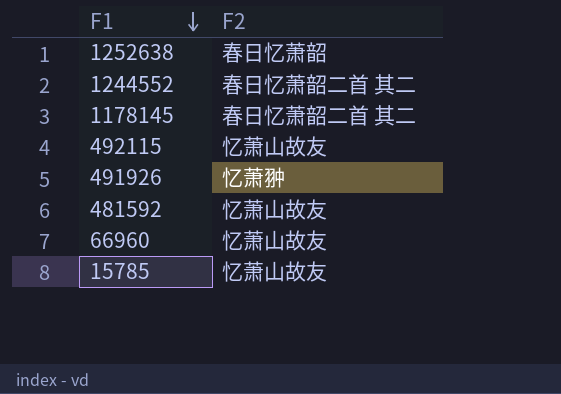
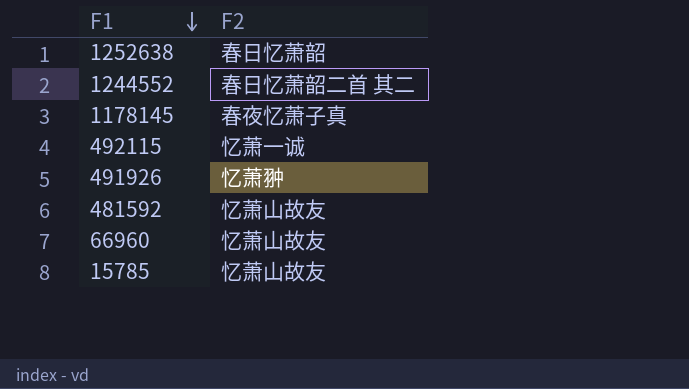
1178145 | F2: 春日忆萧韶二首 其二 -> 春夜忆萧子真
492115 | F2: 忆萧山故友 -> 忆萧一诚

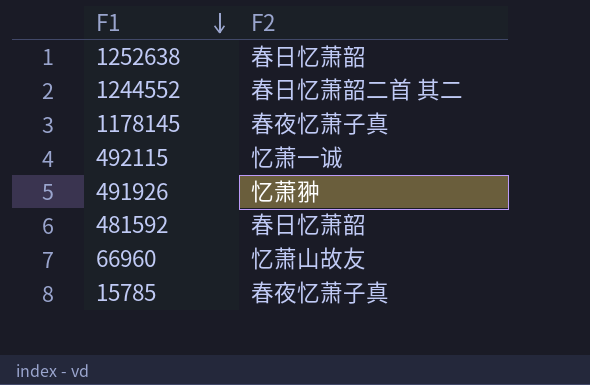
481592 | F2: 忆萧山故友 -> 春日忆萧韶
15785 | F2: 忆萧山故友 -> 春夜忆萧子真

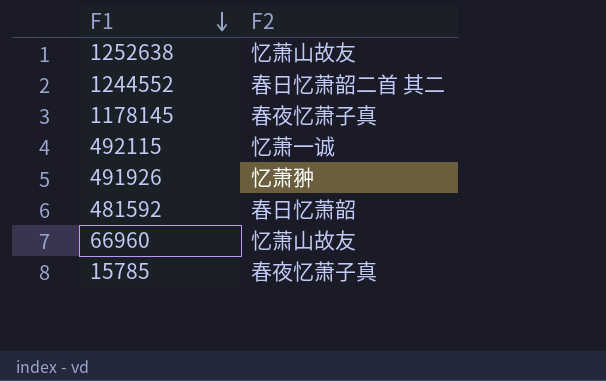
1252638 | F2: 春日忆萧韶 -> 忆萧山故友

